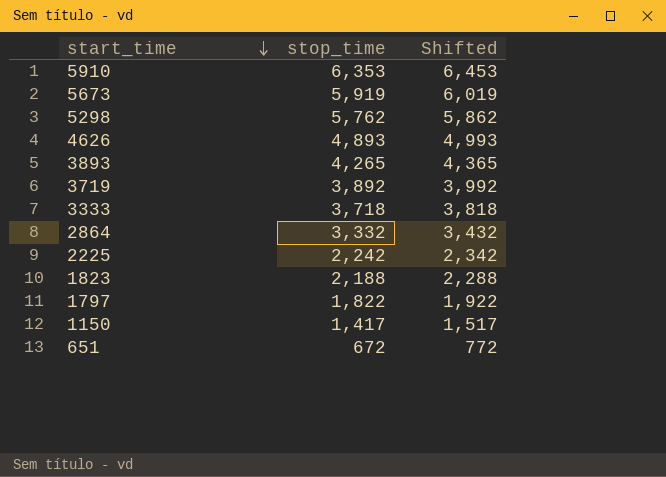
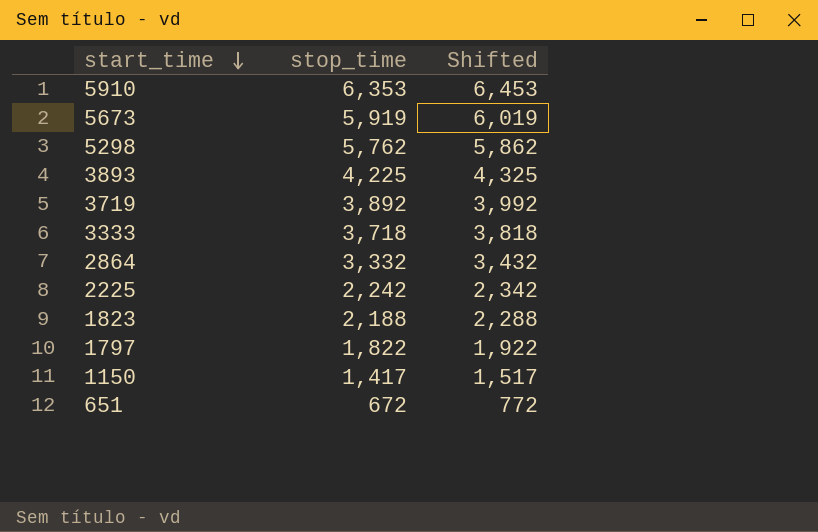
row 4626: 4,893 | 4,993 -> none
3893 | stop_time: 4,265 -> 4,225
3893 | Shifted: 4,365 -> 4,325

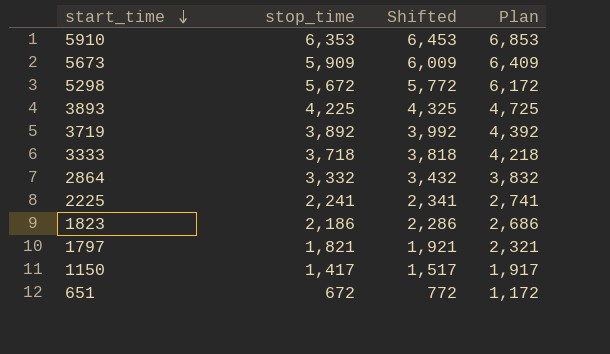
column Plan | formula: none -> [stop_time] + 500
5673 | stop_time: 5,919 -> 5,909
5673 | Shifted: 6,019 -> 6,009
5298 | stop_time: 5,762 -> 5,672
5298 | Shifted: 5,862 -> 5,772
2225 | stop_time: 2,242 -> 2,241
2225 | Shifted: 2,342 -> 2,341
1823 | stop_time: 2,188 -> 2,186
1823 | Shifted: 2,288 -> 2,286
1797 | stop_time: 1,822 -> 1,821
1797 | Shifted: 1,922 -> 1,921

